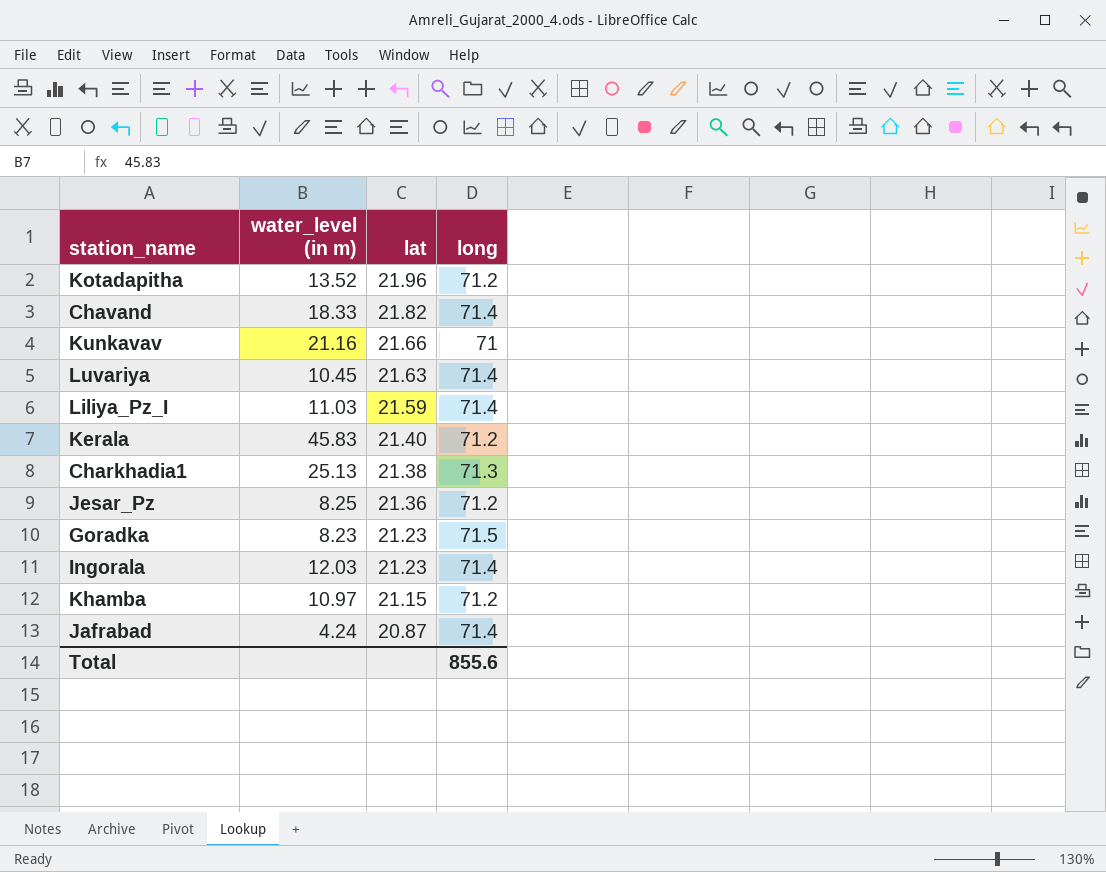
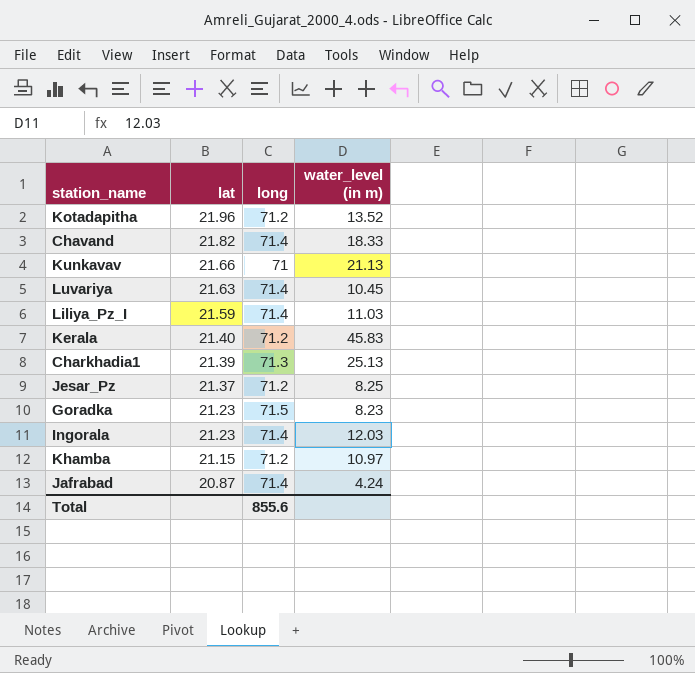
column water_level (in m) | position: 2 -> 4
Kunkavav | water_level (in m): 21.16 -> 21.13
Charkhadia1 | lat: 21.38 -> 21.39
Jesar_Pz | lat: 21.36 -> 21.37

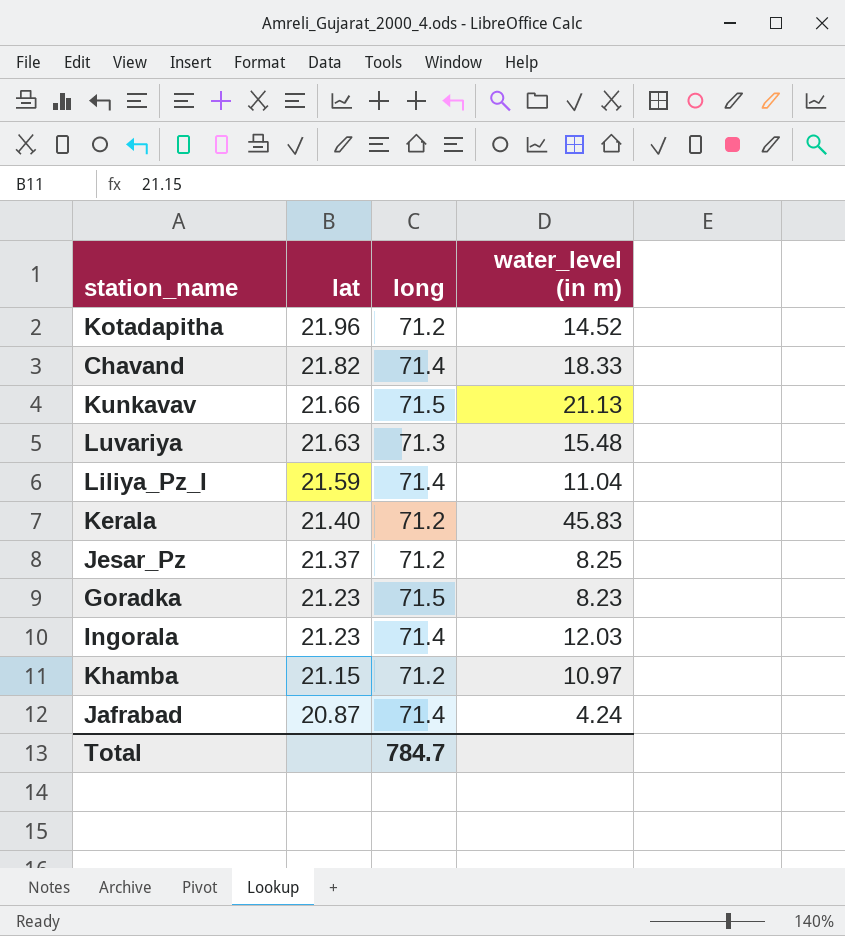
row Charkhadia1: 21.39 | 71.3 | 25.13 -> none
Kotadapitha | water_level (in m): 13.52 -> 14.52
Kunkavav | long: 71 -> 71.5
Luvariya | long: 71.4 -> 71.3
Luvariya | water_level (in m): 10.45 -> 15.48
Liliya_Pz_I | water_level (in m): 11.03 -> 11.04
Total | long: 855.6 -> 784.7

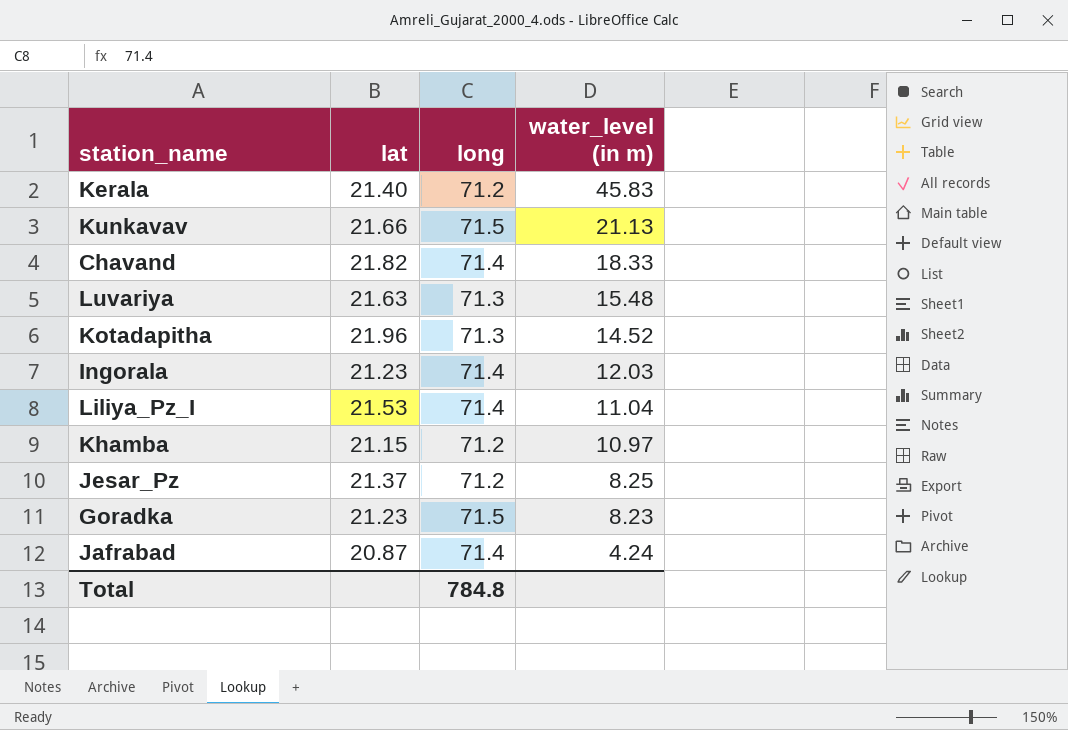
row order: lat descending -> water_level (in m) descending
Kotadapitha | long: 71.2 -> 71.3
Liliya_Pz_I | lat: 21.59 -> 21.53
Total | long: 784.7 -> 784.8

